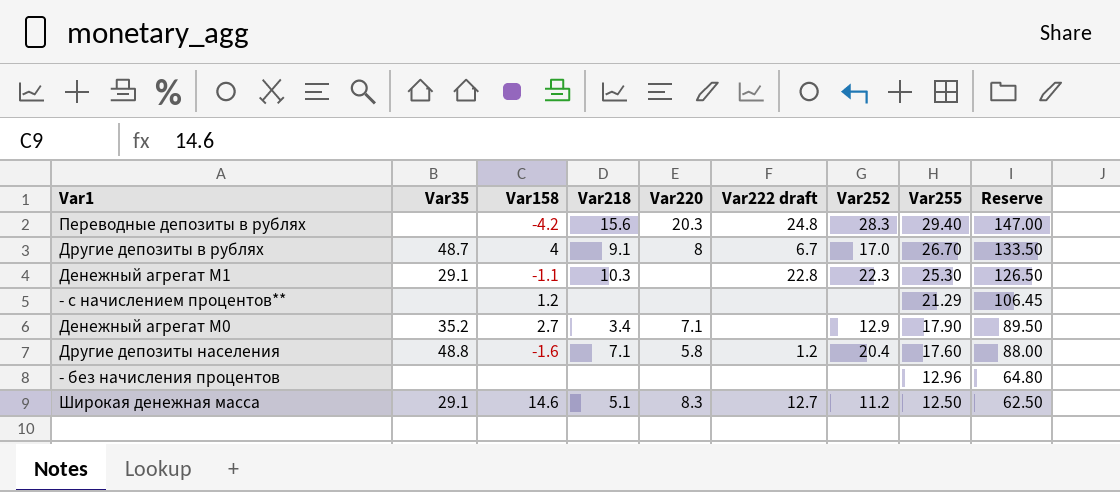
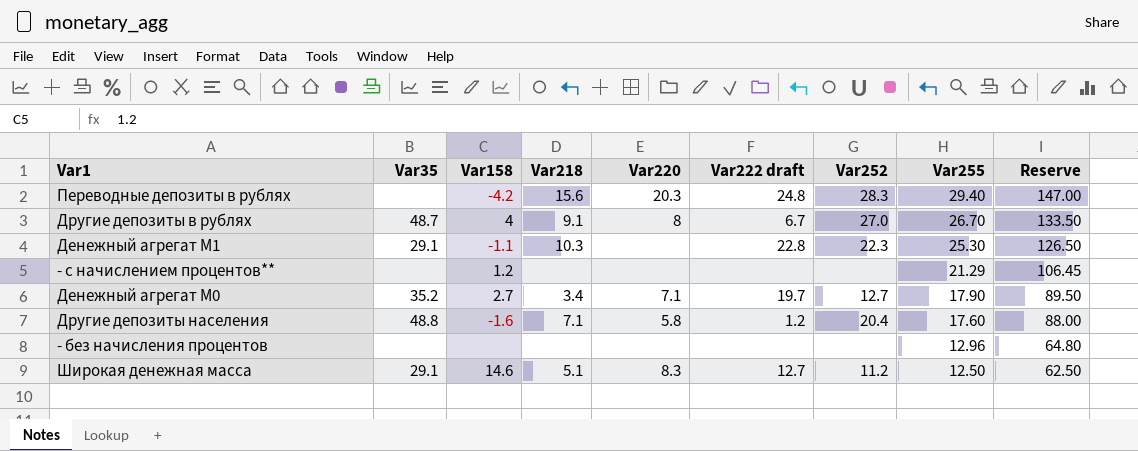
Другие депозиты в рублях | Var252: 17.0 -> 27.0
Денежный агрегат М0 | Var222 draft: none -> 19.7
Денежный агрегат М0 | Var252: 12.9 -> 12.7

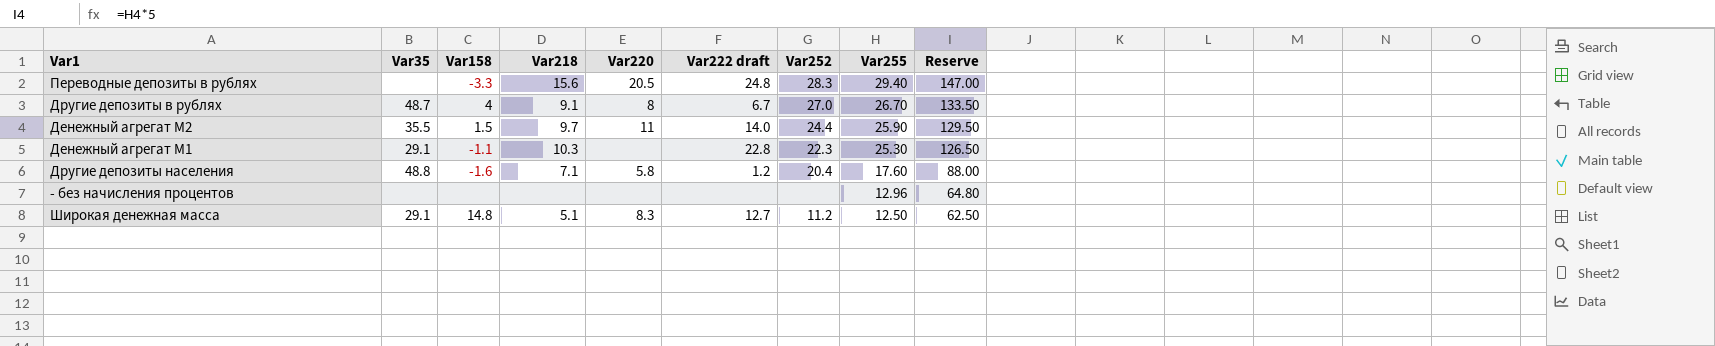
row - с начислением процентов**: none | 1.2 | none | none | none | none | 21.29 | 106.45 -> none
row Денежный агрегат М0: 35.2 | 2.7 | 3.4 | 7.1 | 19.7 | 12.7 | 17.90 | 89.50 -> none
Переводные депозиты в рублях | Var158: -4.2 -> -3.3
Переводные депозиты в рублях | Var220: 20.3 -> 20.5
row Денежный агрегат М2: none -> 35.5 | 1.5 | 9.7 | 11 | 14.0 | 24.4 | 25.90 | 129.50
Широкая денежная масса | Var158: 14.6 -> 14.8

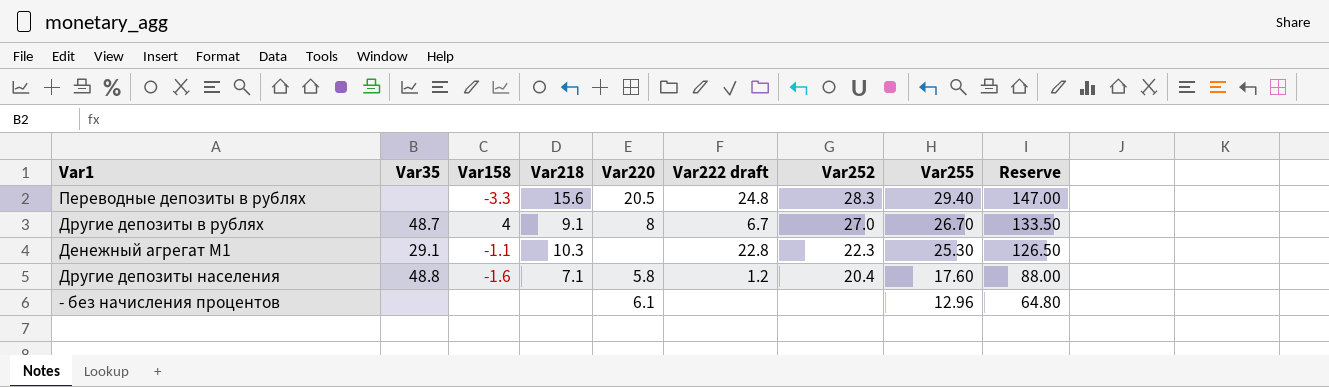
row Денежный агрегат М2: 35.5 | 1.5 | 9.7 | 11 | 14.0 | 24.4 | 25.90 | 129.50 -> none
row Широкая денежная масса: 29.1 | 14.8 | 5.1 | 8.3 | 12.7 | 11.2 | 12.50 | 62.50 -> none
- без начисления процентов | Var220: none -> 6.1

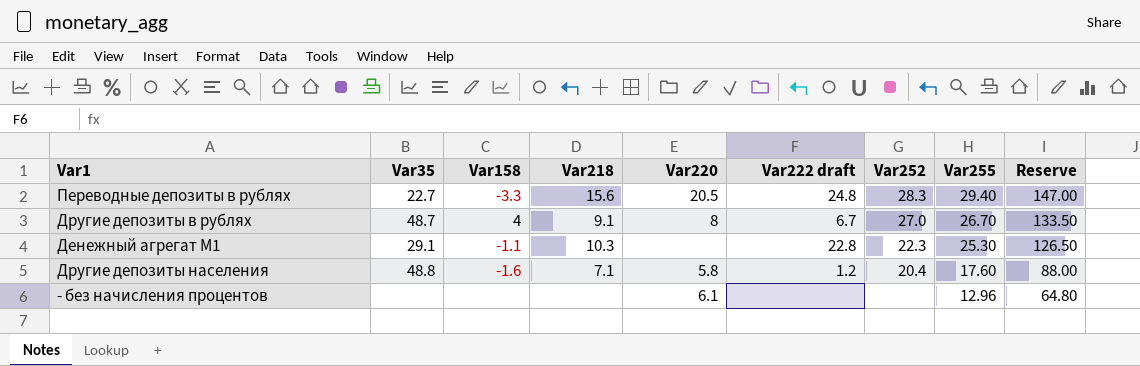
Переводные депозиты в рублях | Var35: none -> 22.7

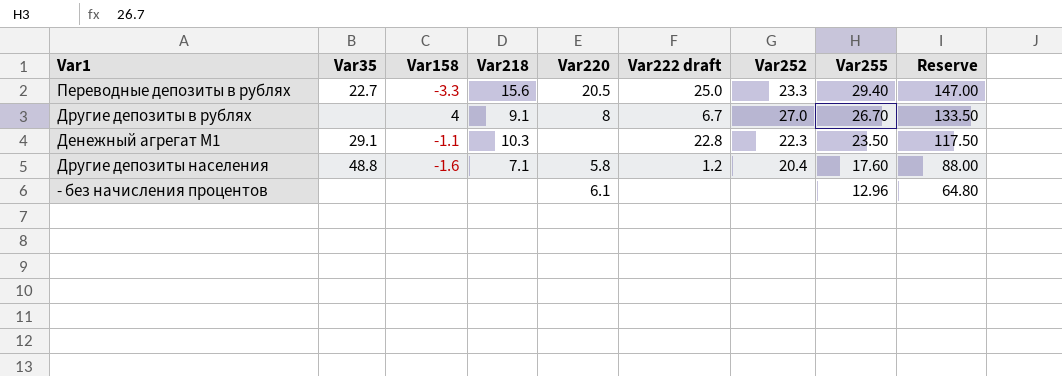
Переводные депозиты в рублях | Var222 draft: 24.8 -> 25.0
Переводные депозиты в рублях | Var252: 28.3 -> 23.3
Другие депозиты в рублях | Var35: 48.7 -> none
Денежный агрегат М1 | Var255: 25.30 -> 23.50
Денежный агрегат М1 | Reserve: 126.50 -> 117.50

